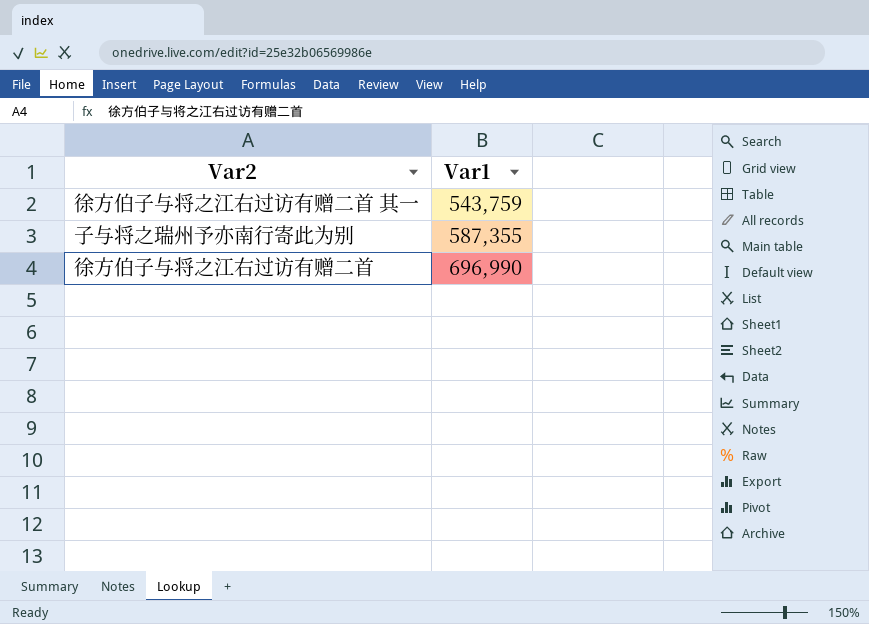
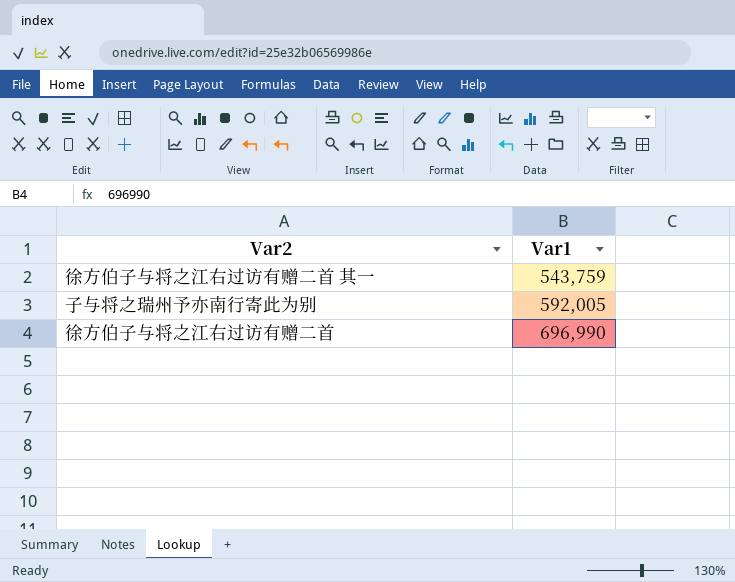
子与将之瑞州予亦南行寄此为别 | Var1: 587,355 -> 592,005

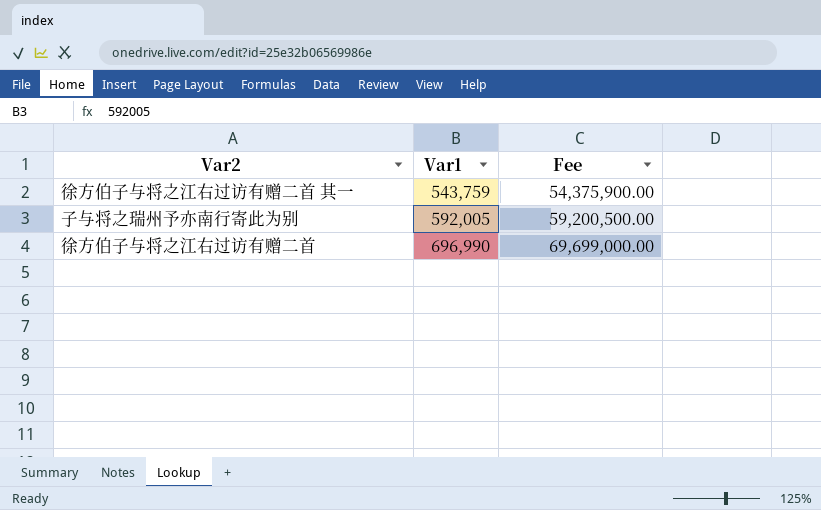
column Fee | formula: none -> [Var1] * 100

